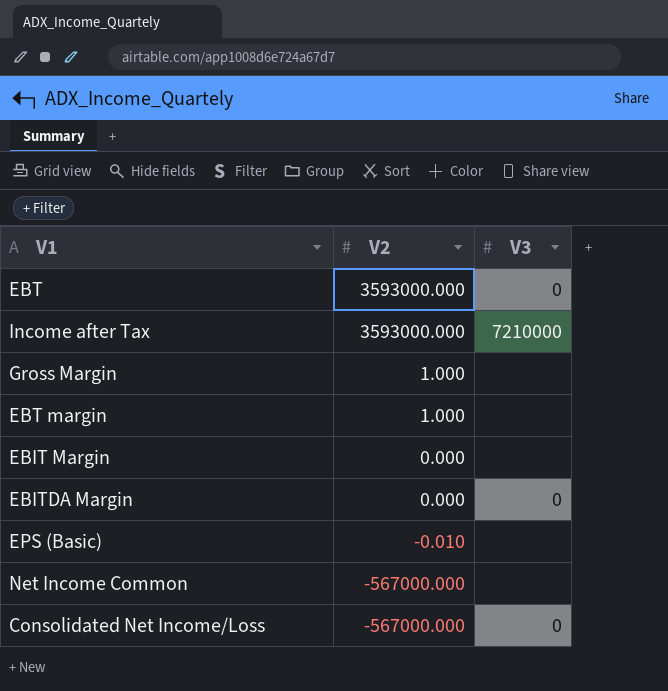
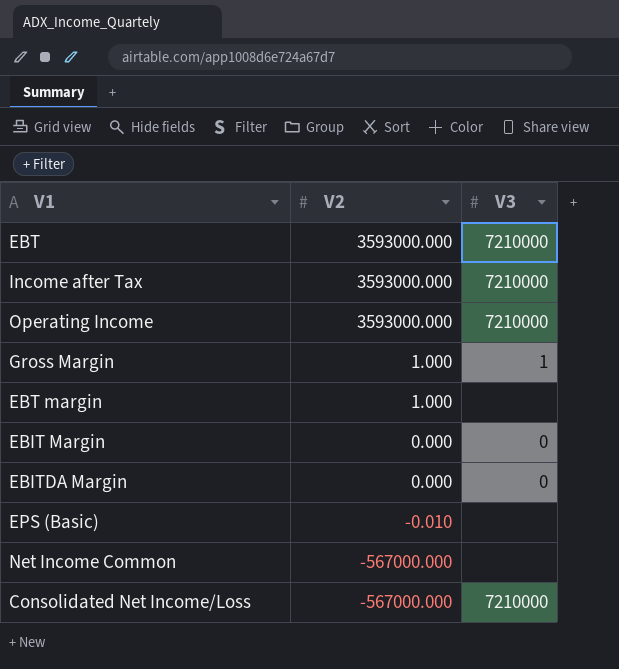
EBT | V3: 0 -> 7210000
row Operating Income: none -> 3593000.000 | 7210000
Gross Margin | V3: none -> 1
EBIT Margin | V3: none -> 0
Consolidated Net Income/Loss | V3: 0 -> 7210000

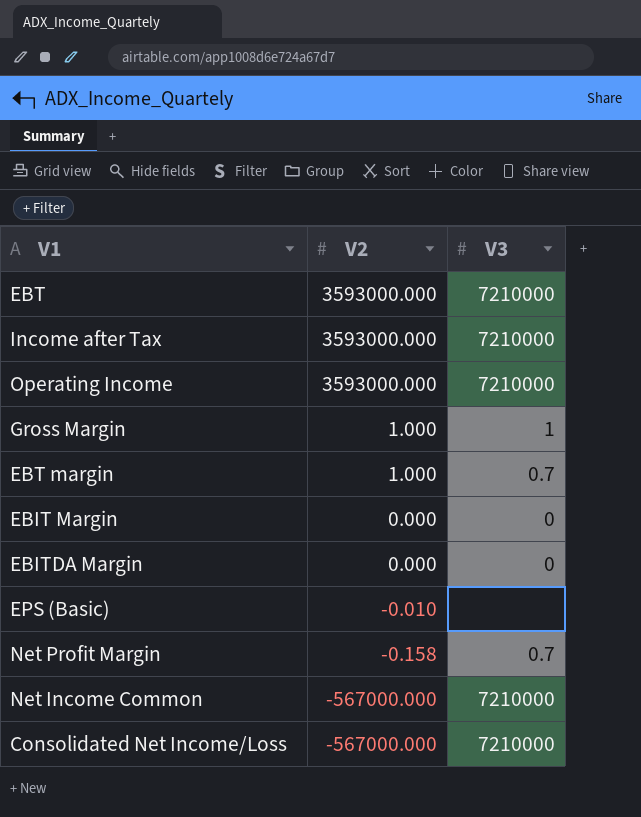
EBT margin | V3: none -> 0.7
row Net Profit Margin: none -> -0.158 | 0.7
Net Income Common | V3: none -> 7210000

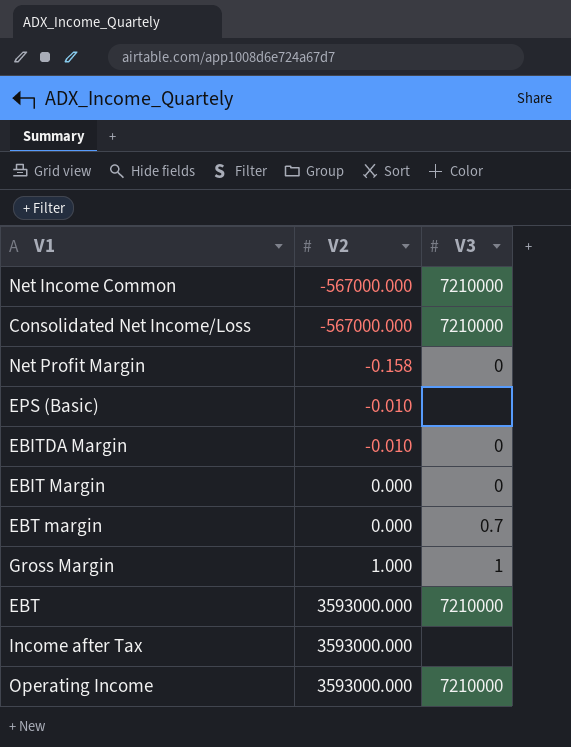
row order: V2 descending -> V2 ascending
Net Profit Margin | V3: 0.7 -> 0
EBITDA Margin | V2: 0.000 -> -0.010
EBT margin | V2: 1.000 -> 0.000
Income after Tax | V3: 7210000 -> none

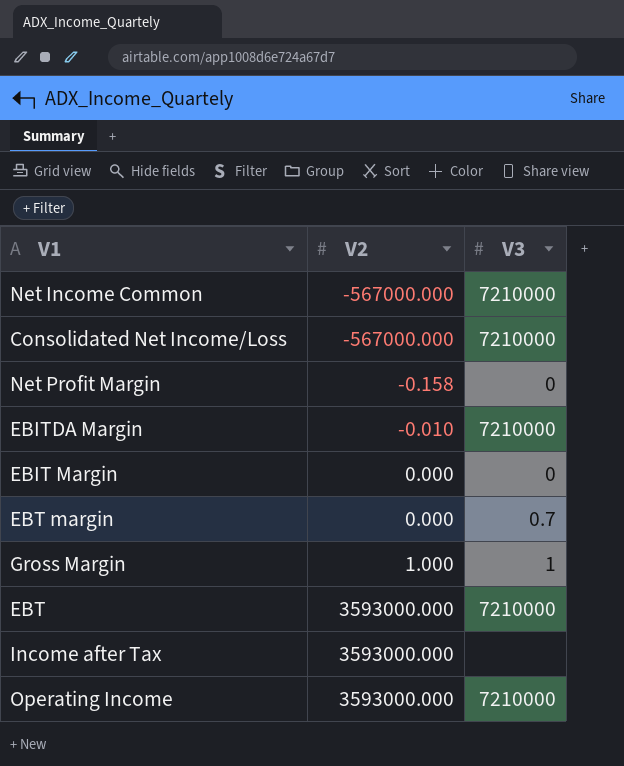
row EPS (Basic): -0.010 | none -> none
EBITDA Margin | V3: 0 -> 7210000

